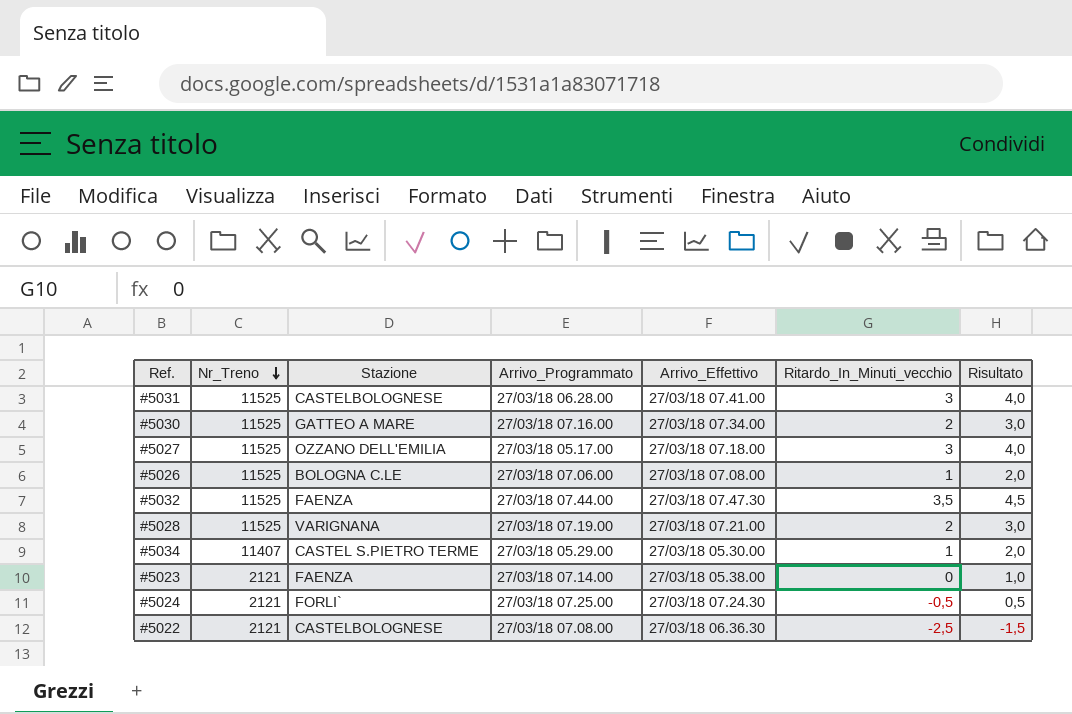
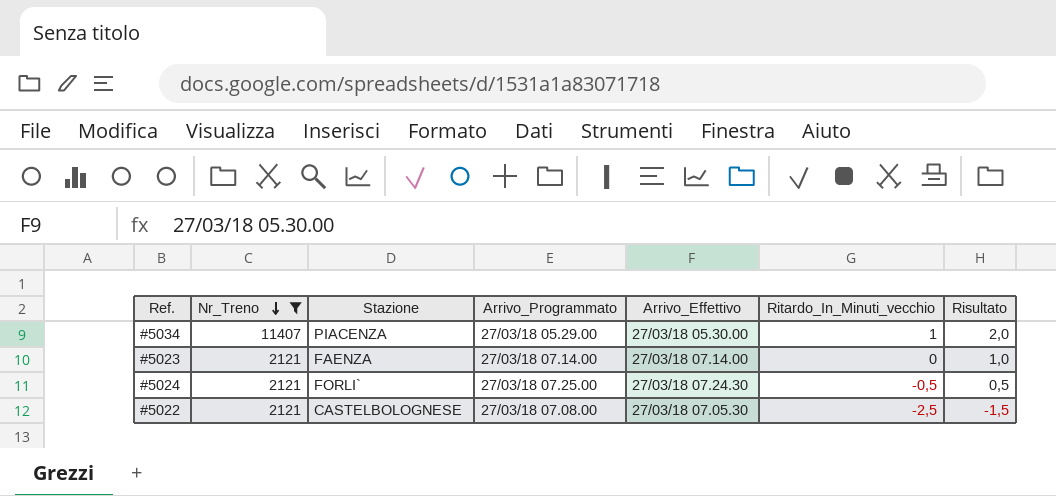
filter: none -> Nr_Treno != 11525
#5034 | Stazione: CASTEL S.PIETRO TERME -> PIACENZA
#5023 | Arrivo_Effettivo: 27/03/18 05.38.00 -> 27/03/18 07.14.00
#5022 | Arrivo_Effettivo: 27/03/18 06.36.30 -> 27/03/18 07.05.30

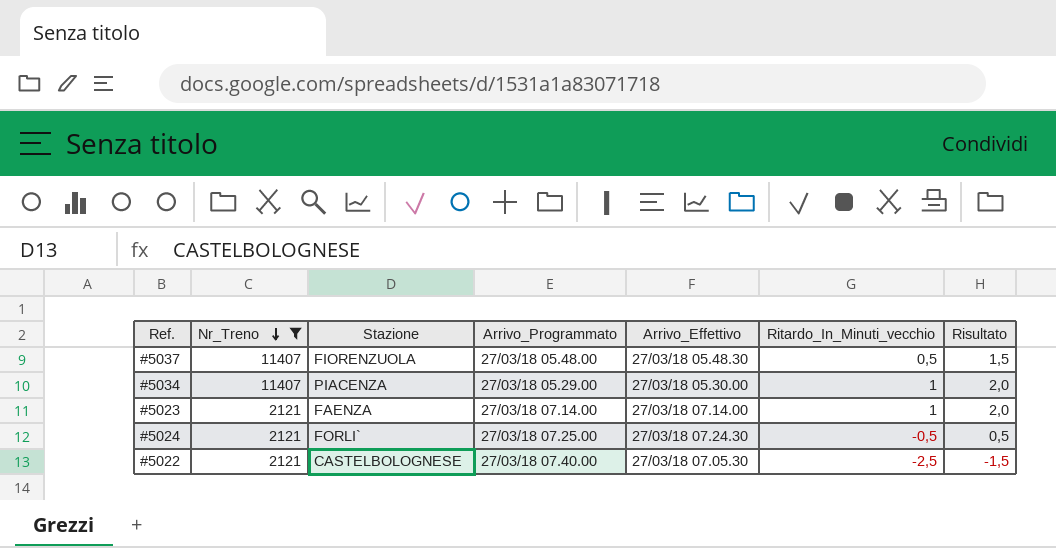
row #5037: none -> 11407 | FIORENZUOLA | 27/03/18 05.48.00 | 27/03/18 05.48.30 | 0,5 | 1,5
#5023 | Ritardo_In_Minuti_vecchio: 0 -> 1
#5023 | Risultato: 1,0 -> 2,0
#5022 | Arrivo_Programmato: 27/03/18 07.08.00 -> 27/03/18 07.40.00

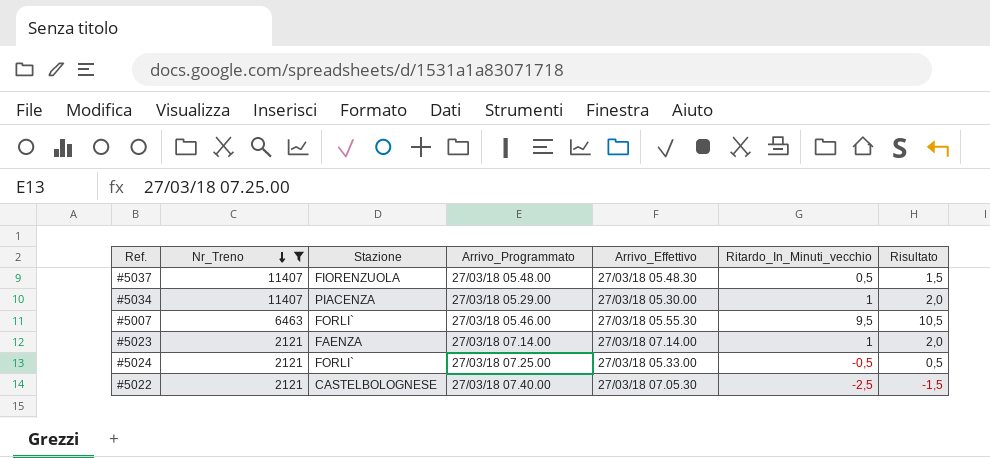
row #5007: none -> 6463 | FORLI` | 27/03/18 05.46.00 | 27/03/18 05.55.30 | 9,5 | 10,5
#5024 | Arrivo_Effettivo: 27/03/18 07.24.30 -> 27/03/18 05.33.00

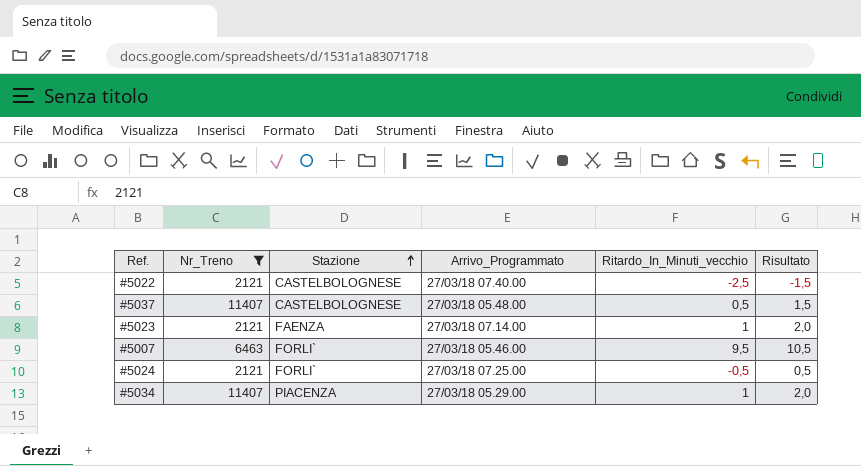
row order: Nr_Treno descending -> Stazione ascending
column Arrivo_Effettivo | position: 5 -> none
#5037 | Stazione: FIORENZUOLA -> CASTELBOLOGNESE

